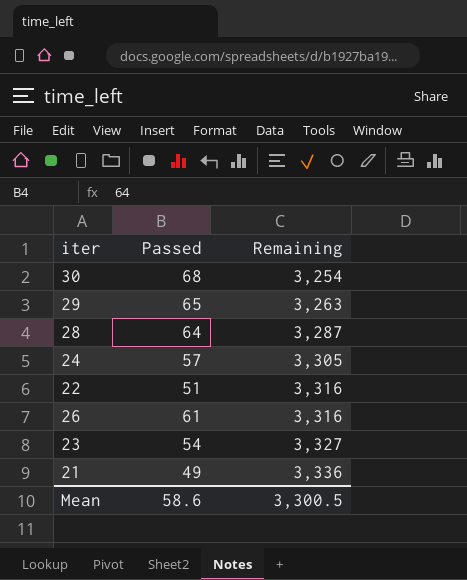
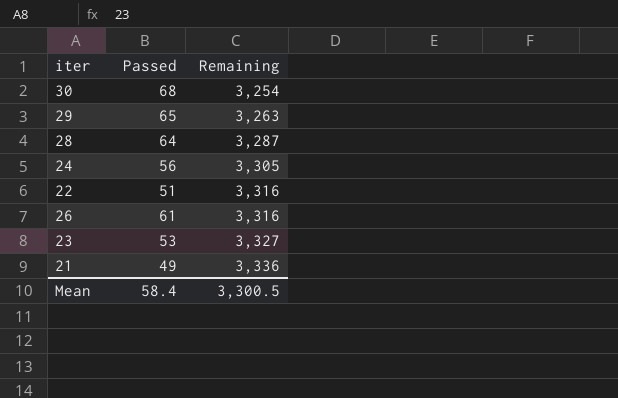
24 | Passed: 57 -> 56
23 | Passed: 54 -> 53
Mean | Passed: 58.6 -> 58.4

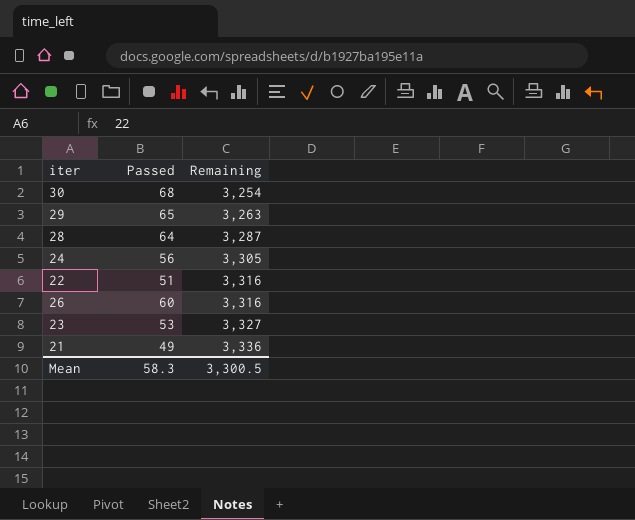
26 | Passed: 61 -> 60
Mean | Passed: 58.4 -> 58.3

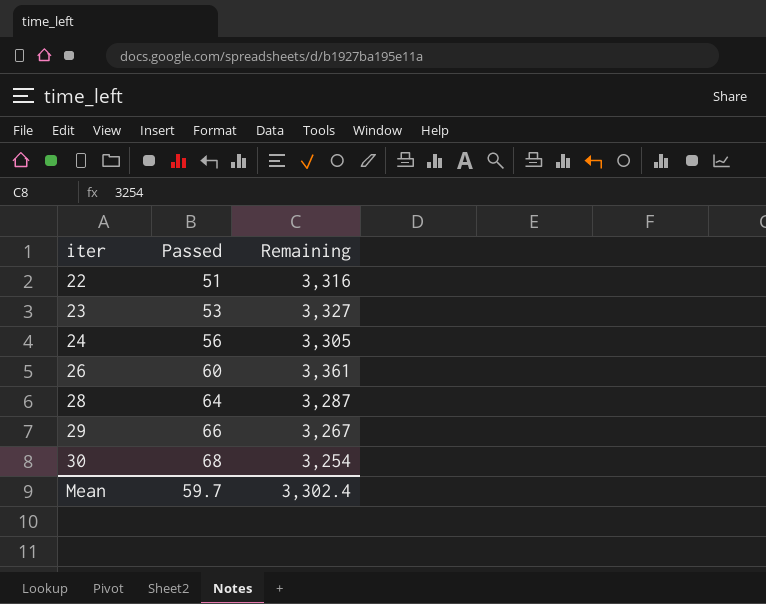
row order: Remaining ascending -> iter ascending
row 21: 49 | 3,336 -> none
26 | Remaining: 3,316 -> 3,361
29 | Passed: 65 -> 66
29 | Remaining: 3,263 -> 3,267
Mean | Passed: 58.3 -> 59.7
Mean | Remaining: 3,300.5 -> 3,302.4

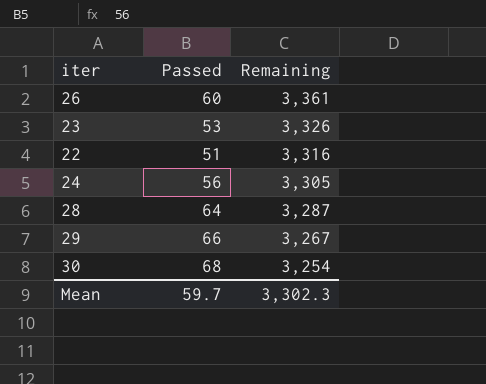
row order: iter ascending -> Remaining descending
23 | Remaining: 3,327 -> 3,326
Mean | Remaining: 3,302.4 -> 3,302.3

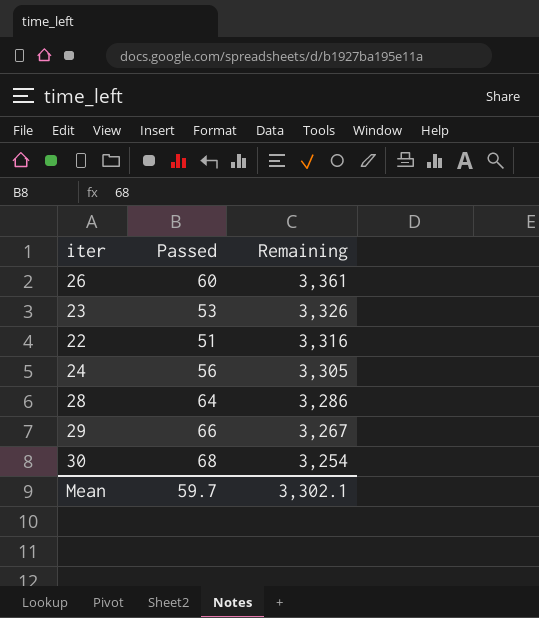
28 | Remaining: 3,287 -> 3,286
Mean | Remaining: 3,302.3 -> 3,302.1

